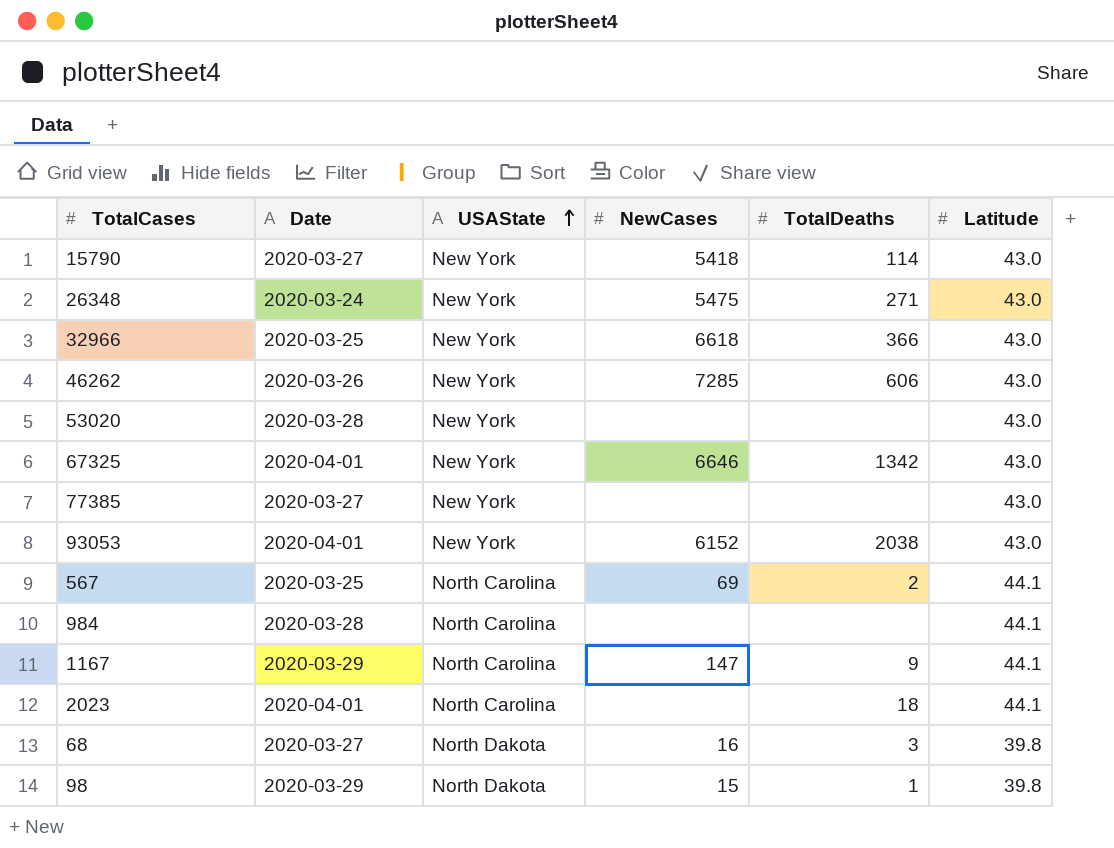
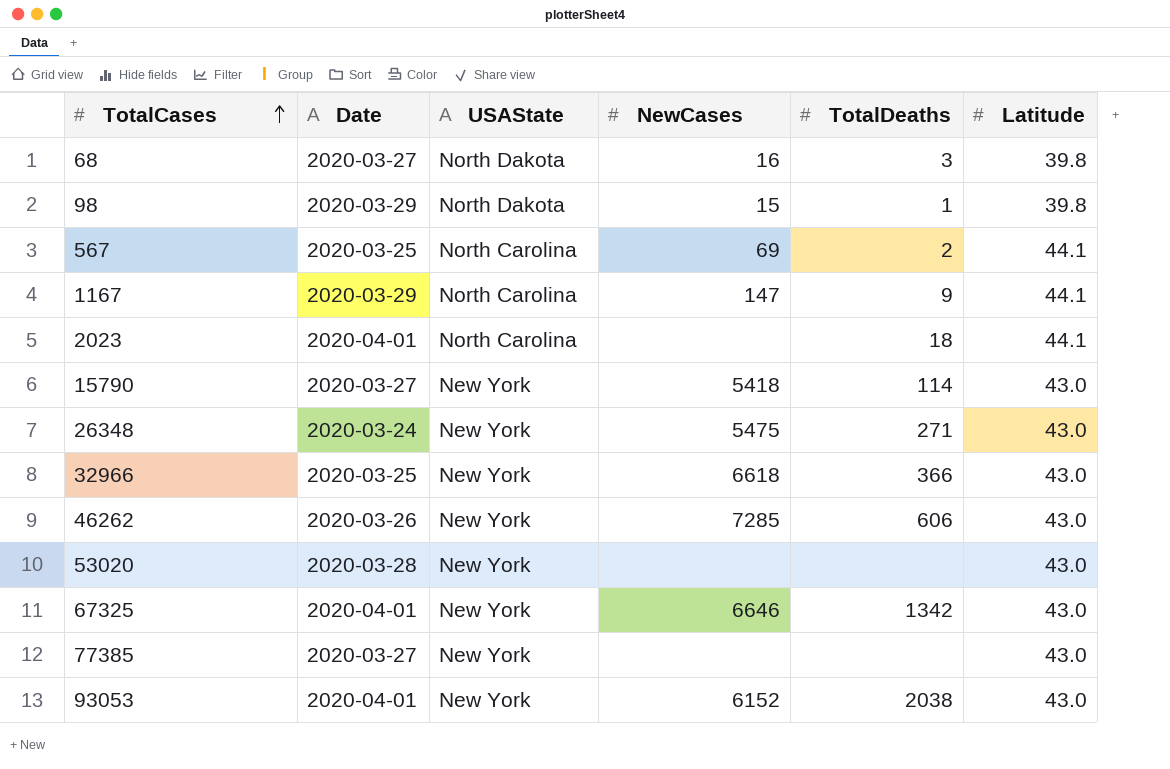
row order: USAState ascending -> TotalCases ascending
row 984: 2020-03-28 | North Carolina | none | none | 44.1 -> none

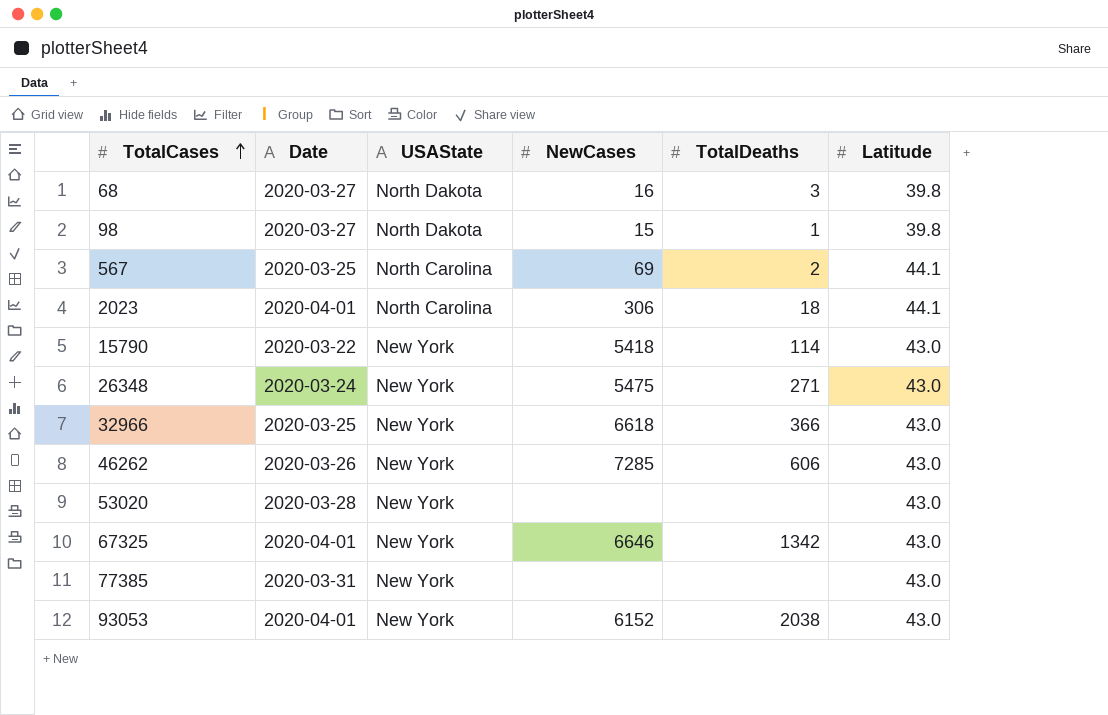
row 1167: 2020-03-29 | North Carolina | 147 | 9 | 44.1 -> none
98 | Date: 2020-03-29 -> 2020-03-27
2023 | NewCases: none -> 306
15790 | Date: 2020-03-27 -> 2020-03-22
77385 | Date: 2020-03-27 -> 2020-03-31

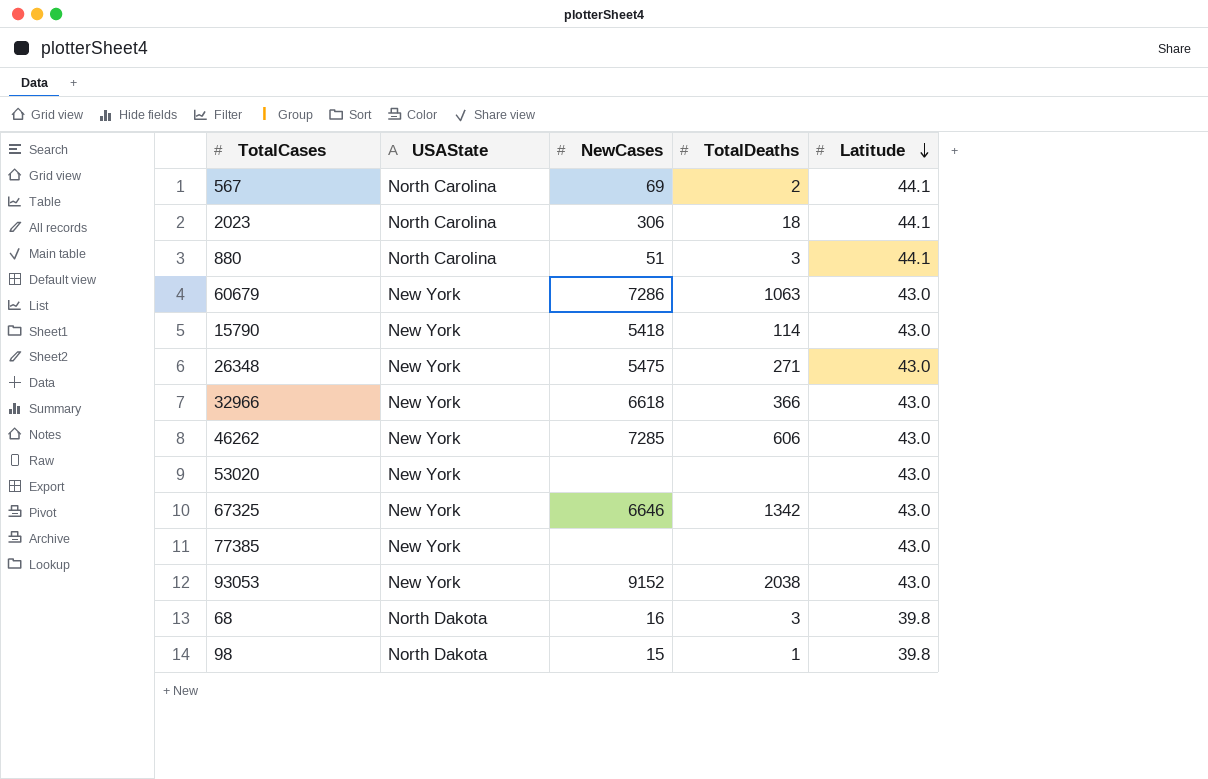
row order: TotalCases ascending -> Latitude descending
column Date | position: 2 -> none
row 880: none -> North Carolina | 51 | 3 | 44.1
row 60679: none -> New York | 7286 | 1063 | 43.0
93053 | NewCases: 6152 -> 9152

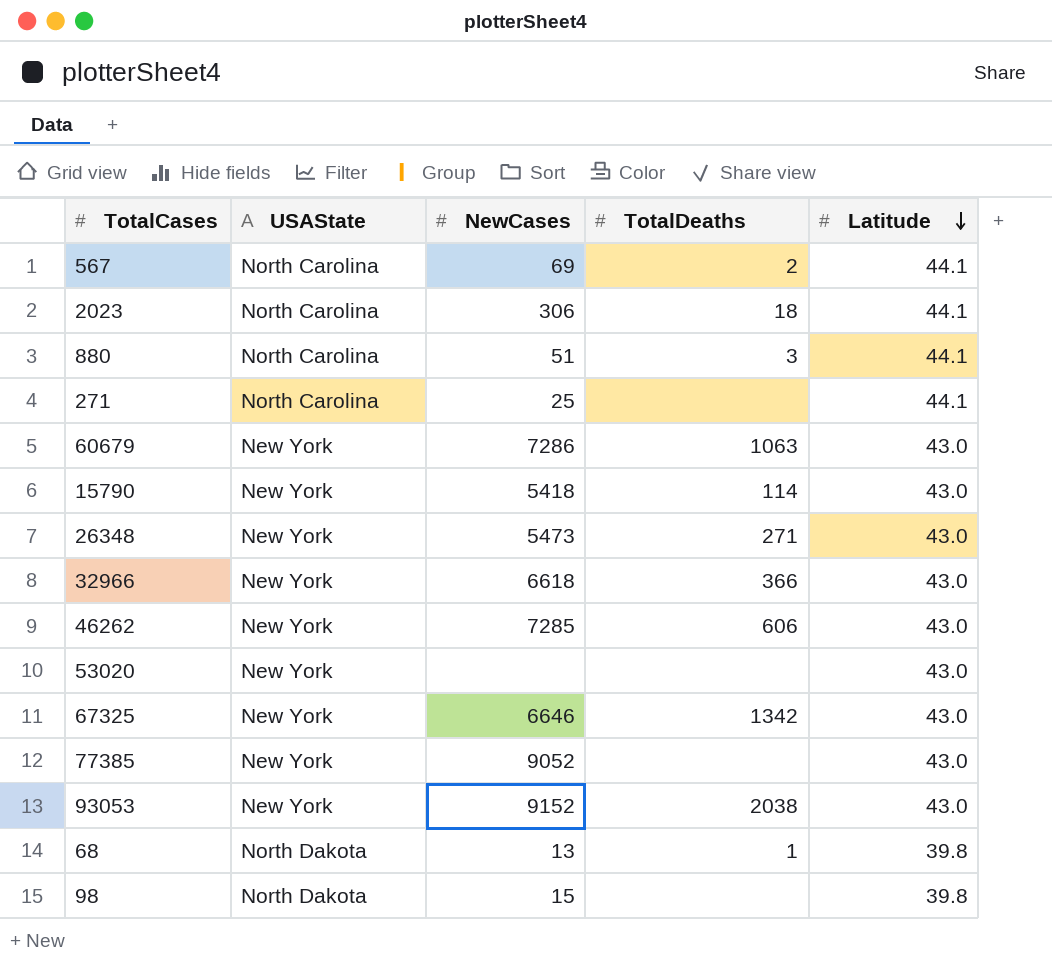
row 271: none -> North Carolina | 25 | none | 44.1
26348 | NewCases: 5475 -> 5473
77385 | NewCases: none -> 9052
68 | NewCases: 16 -> 13
68 | TotalDeaths: 3 -> 1
98 | TotalDeaths: 1 -> none

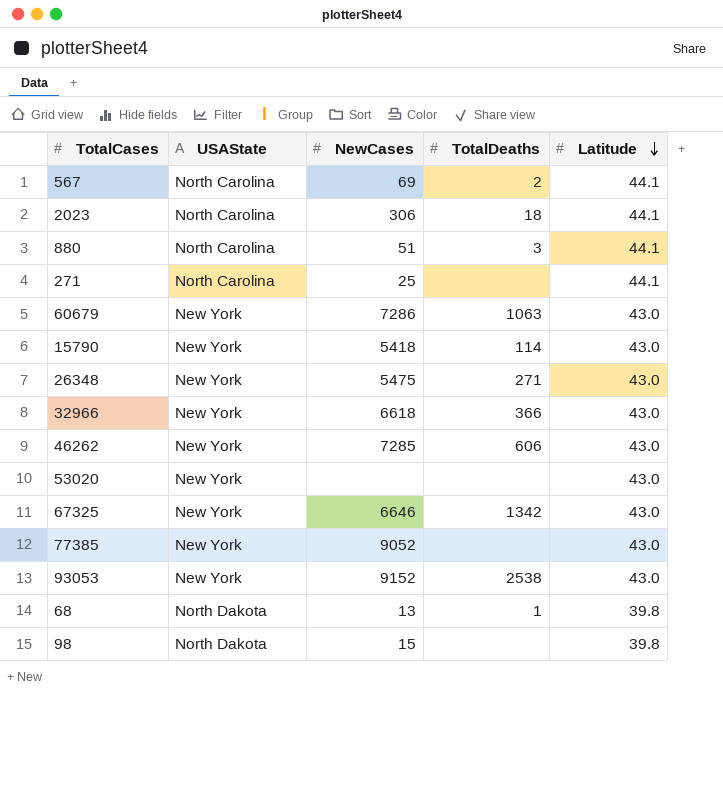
26348 | NewCases: 5473 -> 5475
93053 | TotalDeaths: 2038 -> 2538

